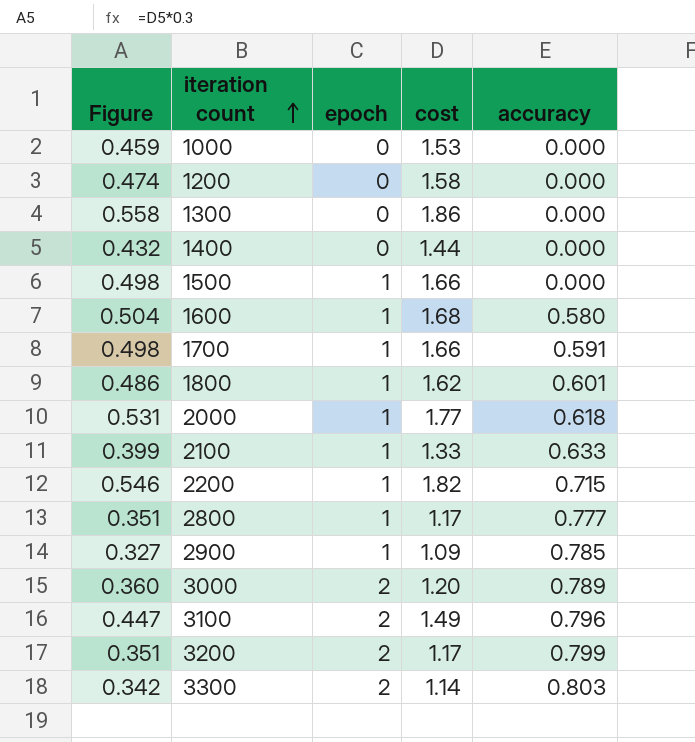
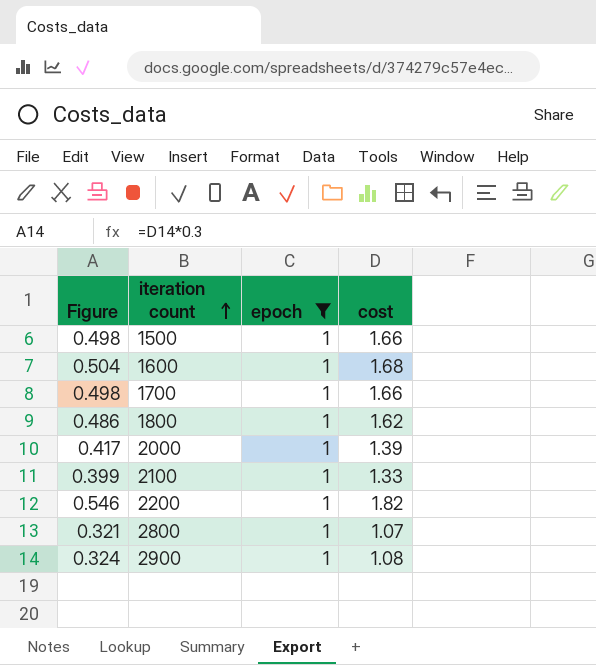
filter: none -> epoch = 1
column accuracy | position: 5 -> none
2000 | Figure: 0.531 -> 0.417
2000 | cost: 1.77 -> 1.39
2800 | Figure: 0.351 -> 0.321
2800 | cost: 1.17 -> 1.07
2900 | Figure: 0.327 -> 0.324
2900 | cost: 1.09 -> 1.08

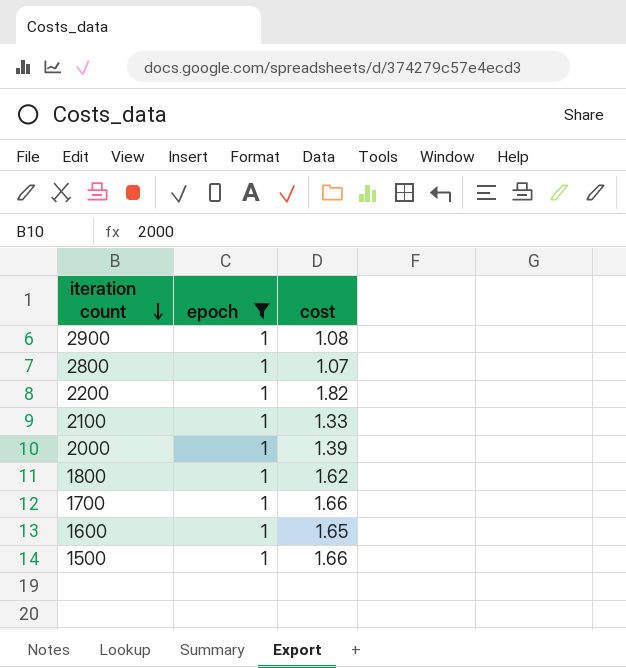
row order: iteration count ascending -> iteration count descending
column Figure | formula: [cost] * 0.3 -> none
1600 | cost: 1.68 -> 1.65

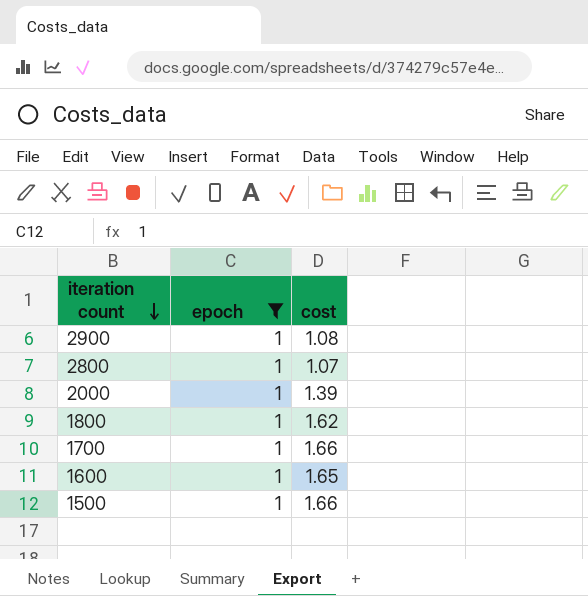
row 2200: 1 | 1.82 -> none
row 2100: 1 | 1.33 -> none

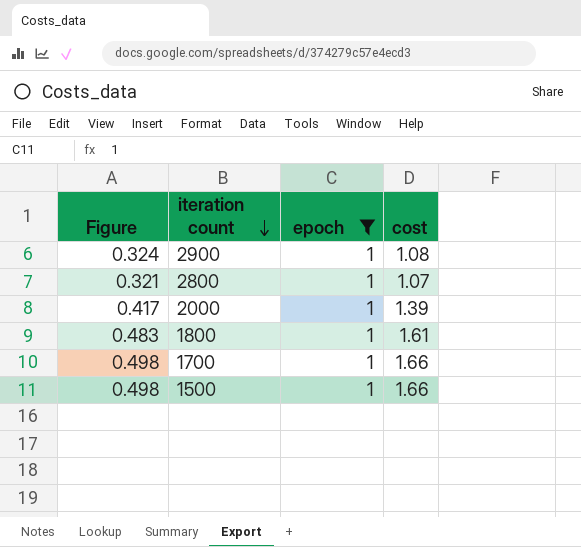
column Figure | formula: none -> [cost] * 0.3
row 1600: 1 | 1.65 -> none
1800 | cost: 1.62 -> 1.61

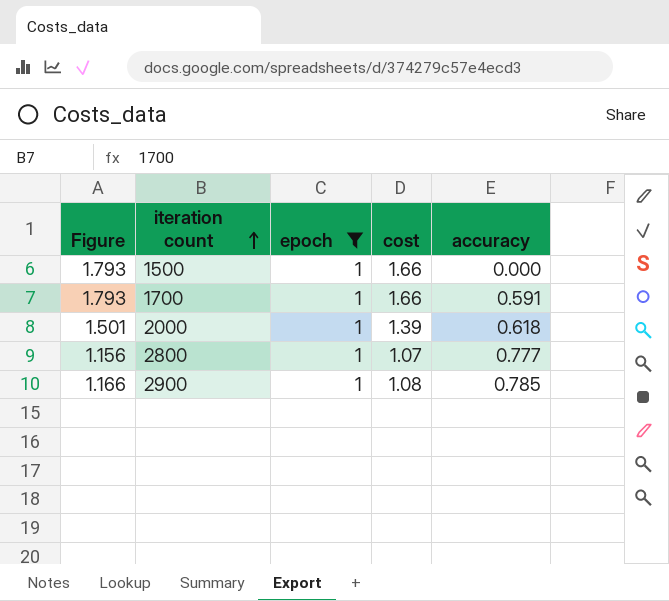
row order: iteration count descending -> iteration count ascending
column Figure | formula: [cost] * 0.3 -> [cost] * 1.08
column accuracy | position: none -> 5
row 1800: 0.483 | 1 | 1.61 -> none

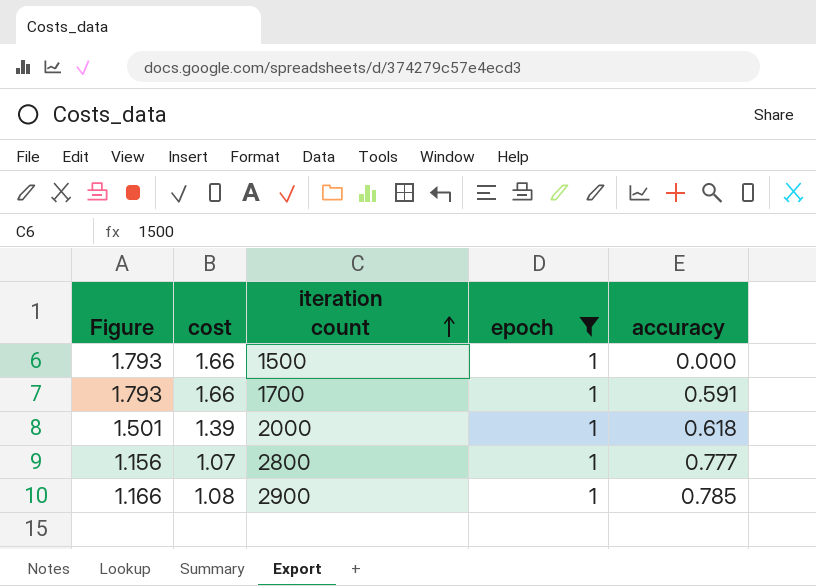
column cost | position: 4 -> 2

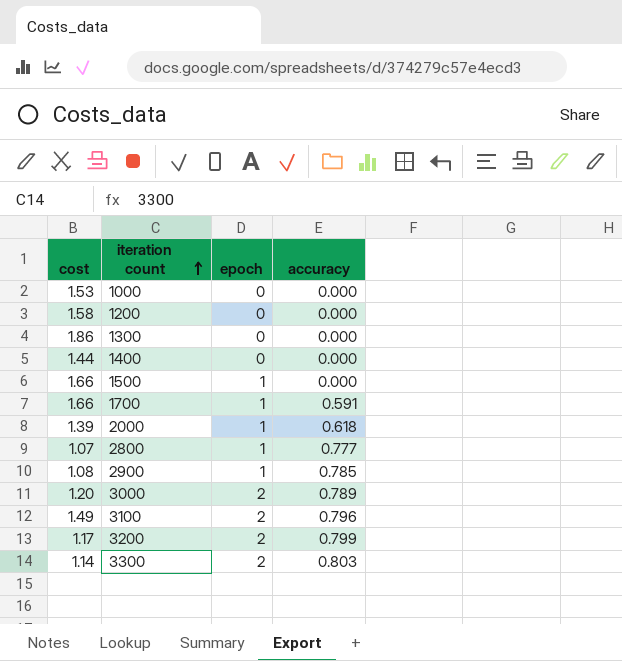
filter: epoch = 1 -> none
column Figure | formula: [cost] * 1.08 -> none

